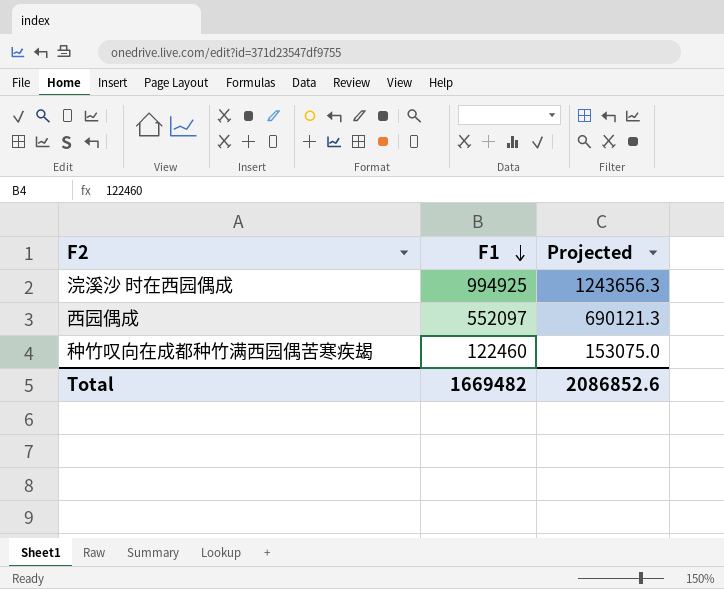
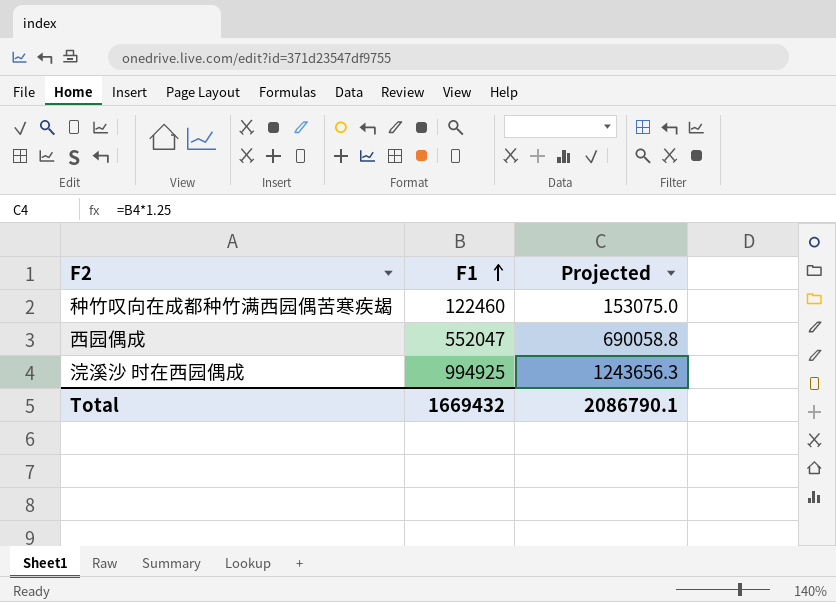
row order: F1 descending -> F1 ascending
西园偶成 | F1: 552097 -> 552047
西园偶成 | Projected: 690121.3 -> 690058.8
Total | F1: 1669482 -> 1669432
Total | Projected: 2086852.6 -> 2086790.1

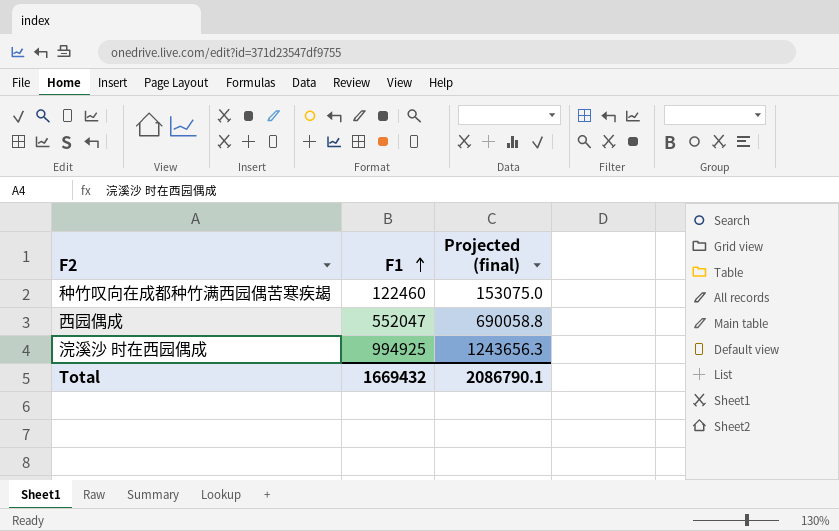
column name: Projected -> Projected (final)

